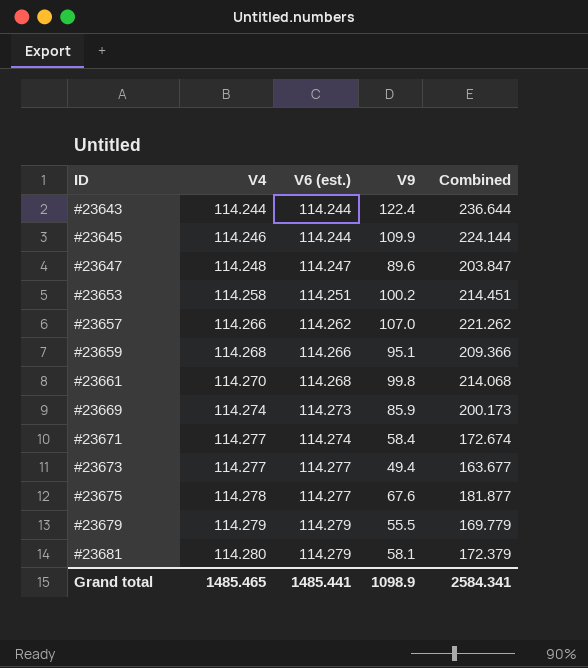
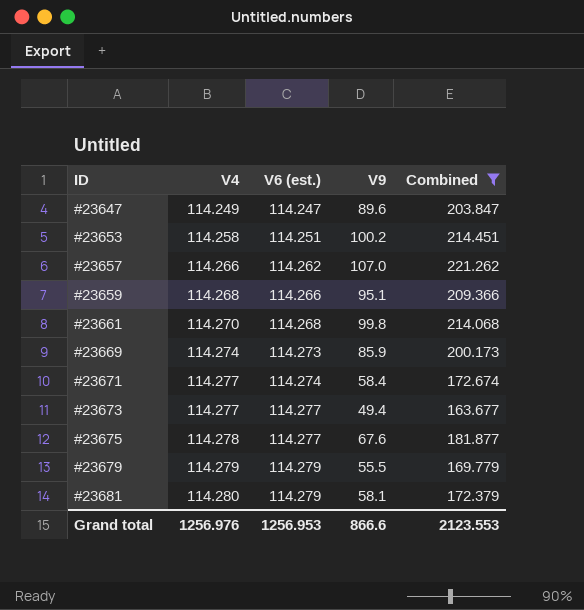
filter: none -> Combined <= 221.262
#23647 | V4: 114.248 -> 114.249
Grand total | V4: 1485.465 -> 1256.976
Grand total | V6 (est.): 1485.441 -> 1256.953
Grand total | V9: 1098.9 -> 866.6
Grand total | Combined: 2584.341 -> 2123.553

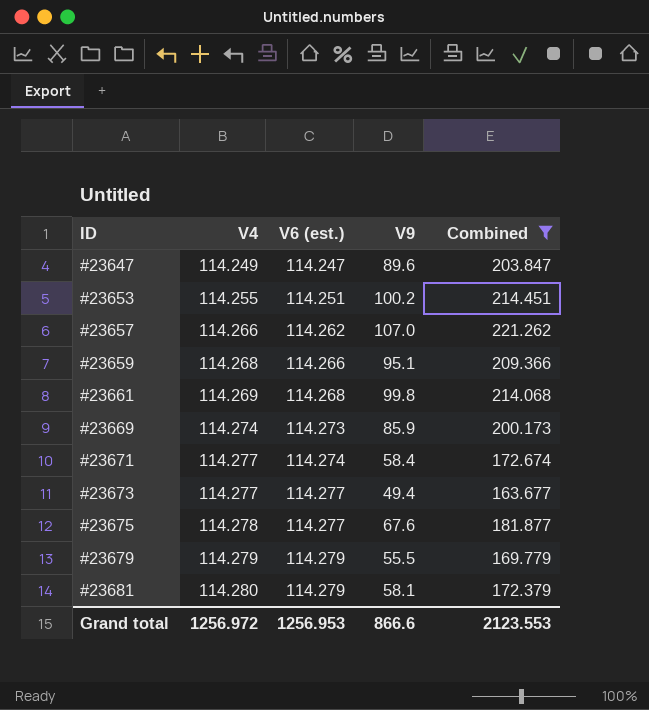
#23653 | V4: 114.258 -> 114.255
#23661 | V4: 114.270 -> 114.269
Grand total | V4: 1256.976 -> 1256.972

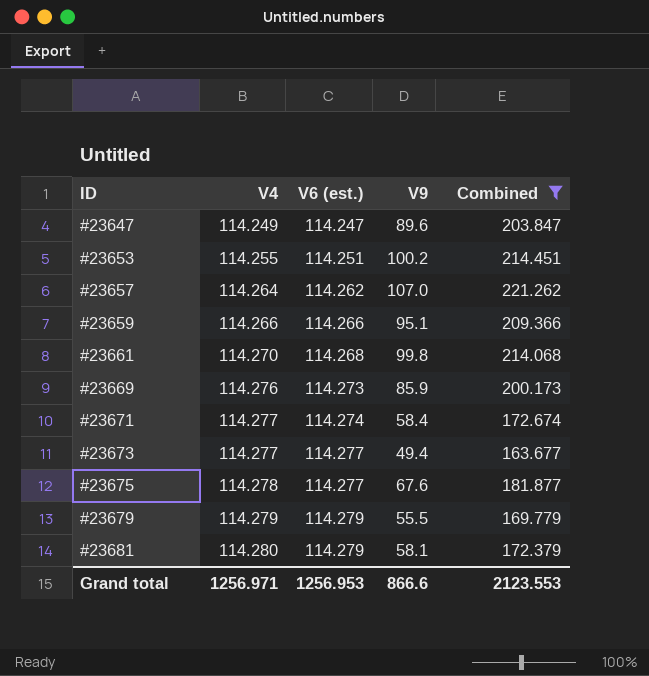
#23657 | V4: 114.266 -> 114.264
#23659 | V4: 114.268 -> 114.266
#23661 | V4: 114.269 -> 114.270
#23669 | V4: 114.274 -> 114.276
Grand total | V4: 1256.972 -> 1256.971

